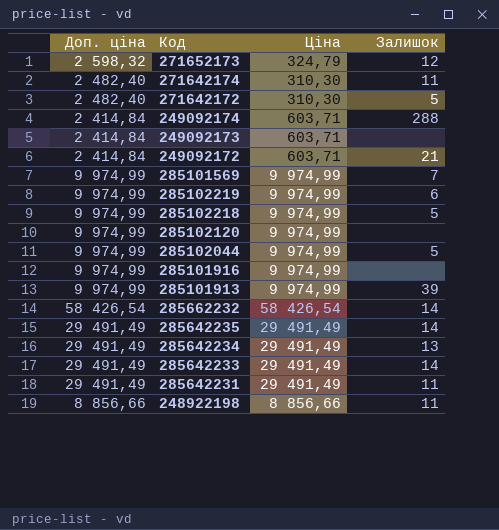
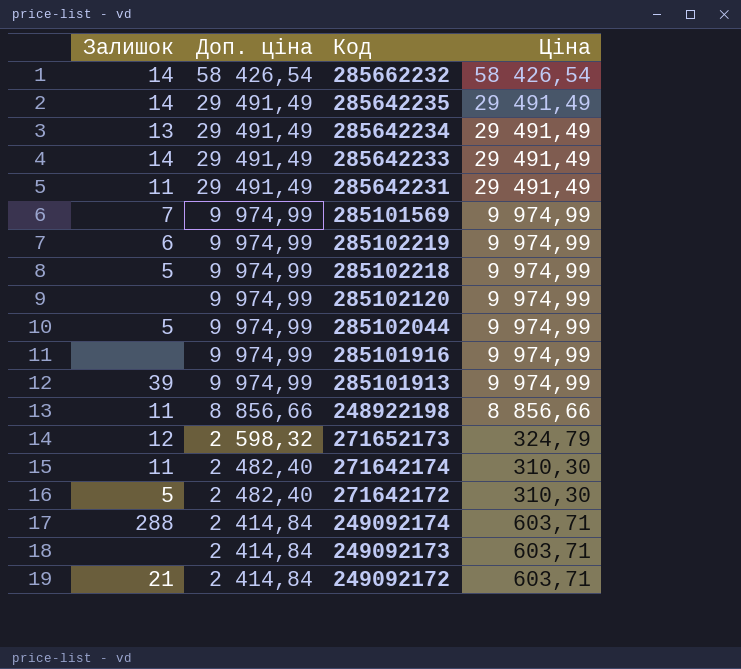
row order: none -> Доп. ціна descending
column Залишок | position: 4 -> 1

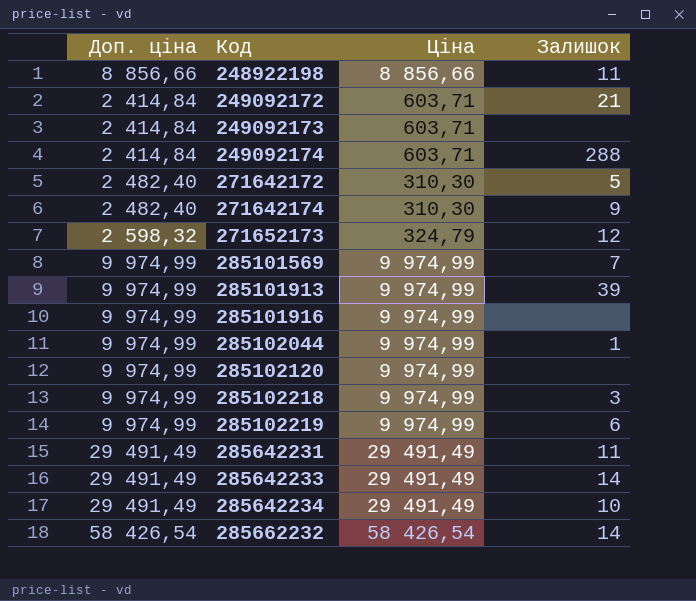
row order: Доп. ціна descending -> Код ascending
column Залишок | position: 1 -> 4
row 285642235: 14 | 29 491,49 | 29 491,49 -> none
271642174 | Залишок: 11 -> 9
285102044 | Залишок: 5 -> 1
285102218 | Залишок: 5 -> 3
285642234 | Залишок: 13 -> 10

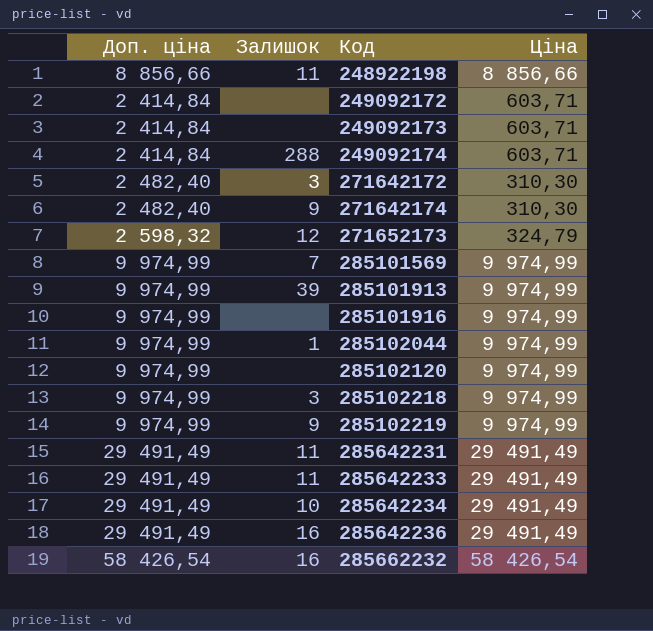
column Залишок | position: 4 -> 2
249092172 | Залишок: 21 -> none
271642172 | Залишок: 5 -> 3
285102219 | Залишок: 6 -> 9
285642233 | Залишок: 14 -> 11
row 285642236: none -> 29 491,49 | 16 | 29 491,49
285662232 | Залишок: 14 -> 16

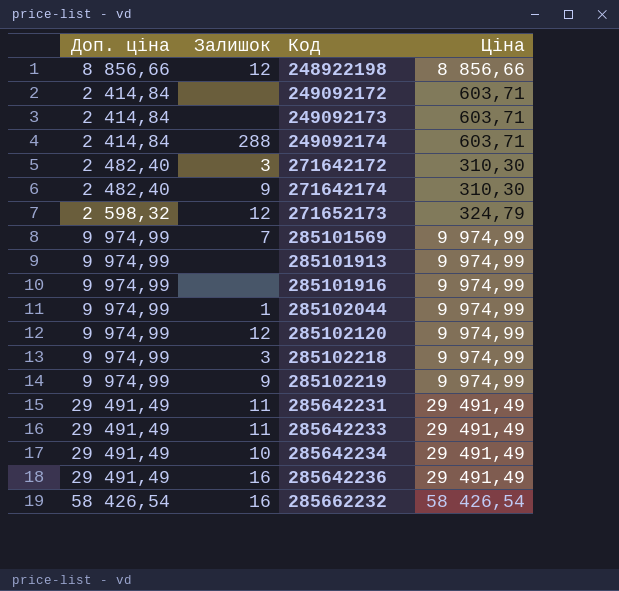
248922198 | Залишок: 11 -> 12
285101913 | Залишок: 39 -> none
285102120 | Залишок: none -> 12

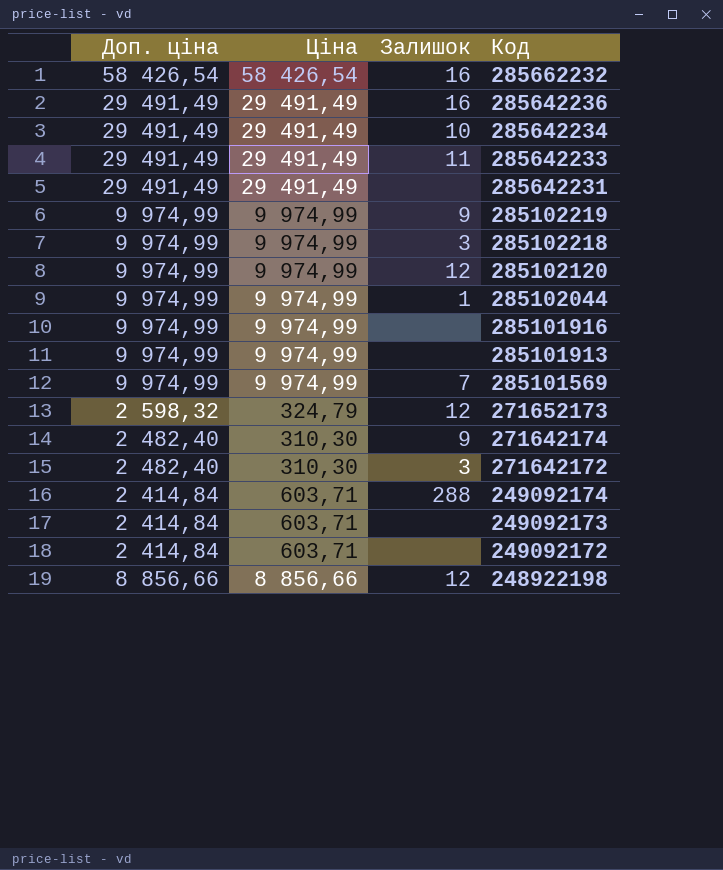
row order: Код ascending -> Код descending
column Ціна | position: 4 -> 2
285642231 | Залишок: 11 -> none

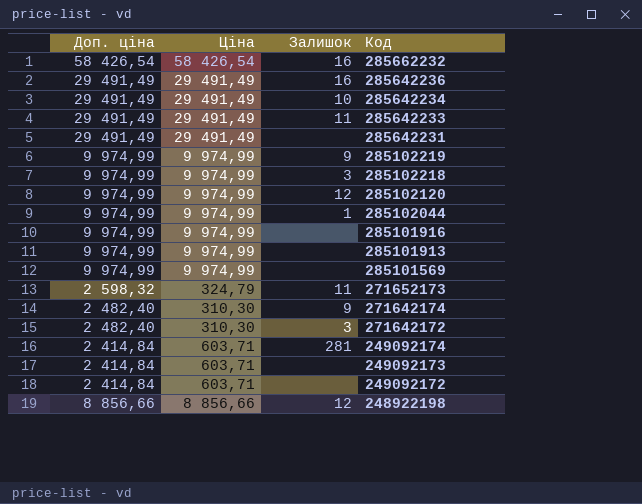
285101569 | Залишок: 7 -> none
271652173 | Залишок: 12 -> 11
249092174 | Залишок: 288 -> 281

